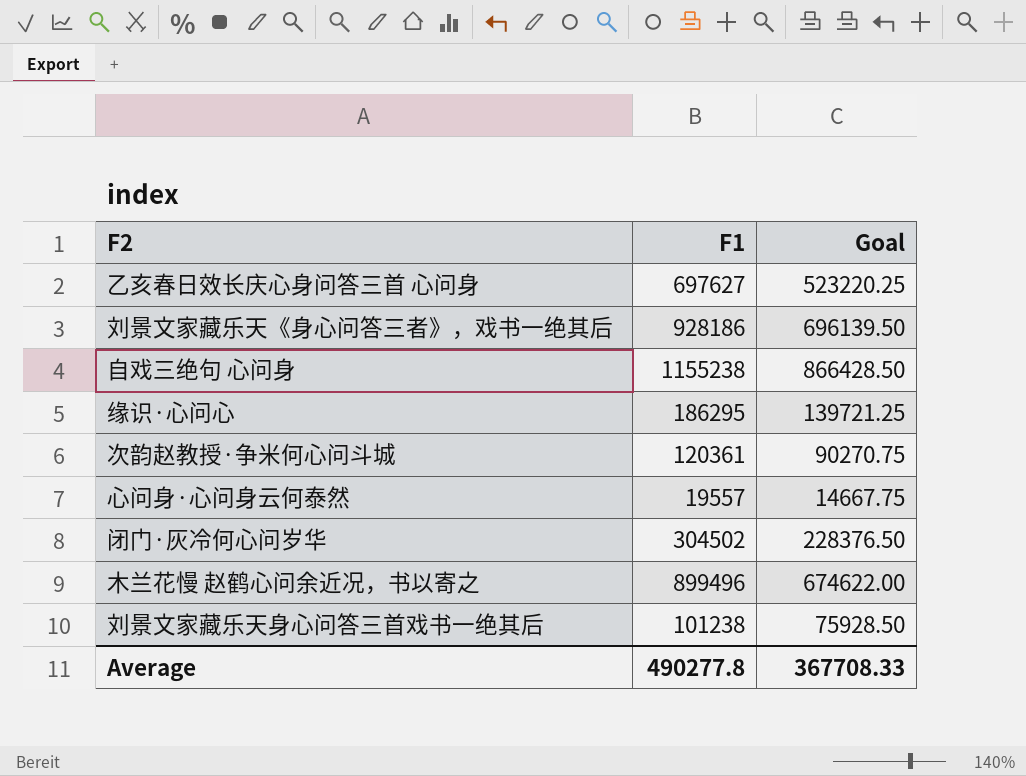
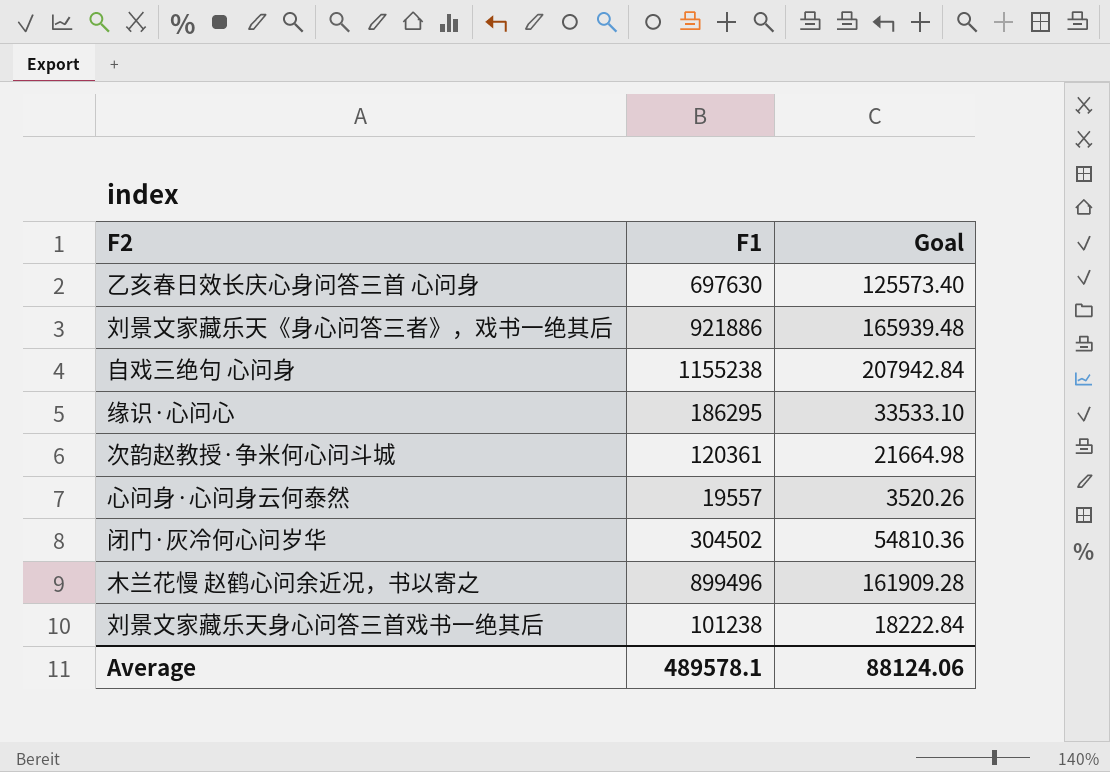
column Goal | formula: [F1] * 0.75 -> [F1] * 0.18
乙亥春日效长庆心身问答三首 心问身 | F1: 697627 -> 697630
刘景文家藏乐天《身心问答三者》，戏书一绝其后 | F1: 928186 -> 921886
Average | F1: 490277.8 -> 489578.1
Average | Goal: 367708.33 -> 88124.06

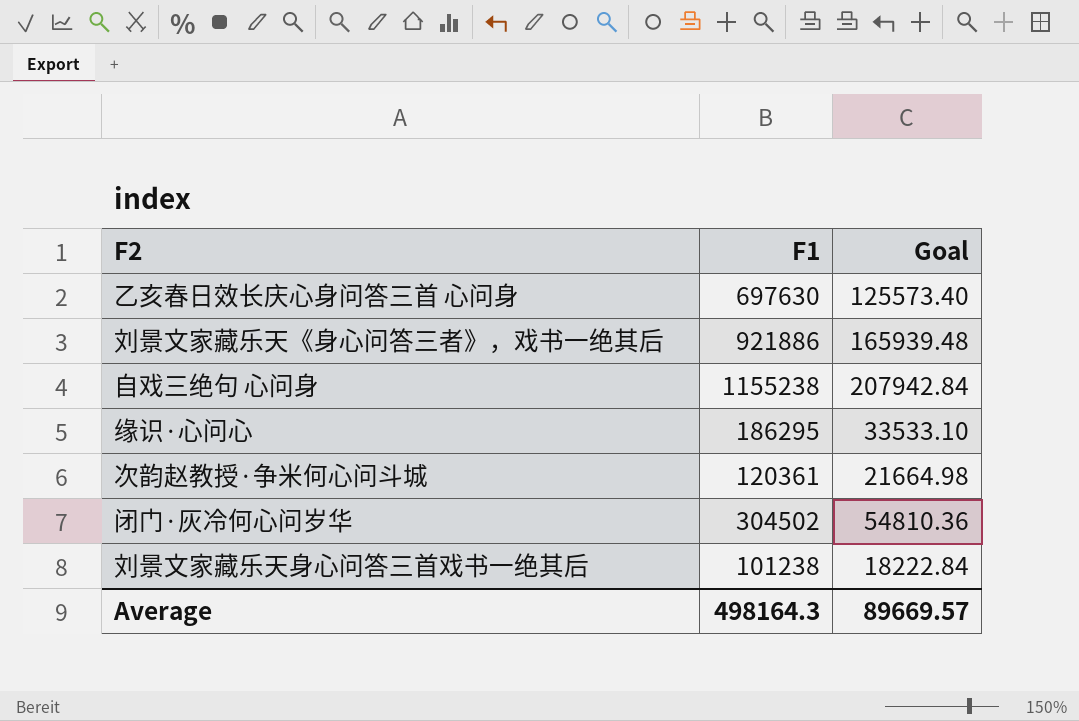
row 心问身·心问身云何泰然: 19557 | 3520.26 -> none
row 木兰花慢 赵鹤心问余近况，书以寄之: 899496 | 161909.28 -> none
Average | F1: 489578.1 -> 498164.3
Average | Goal: 88124.06 -> 89669.57

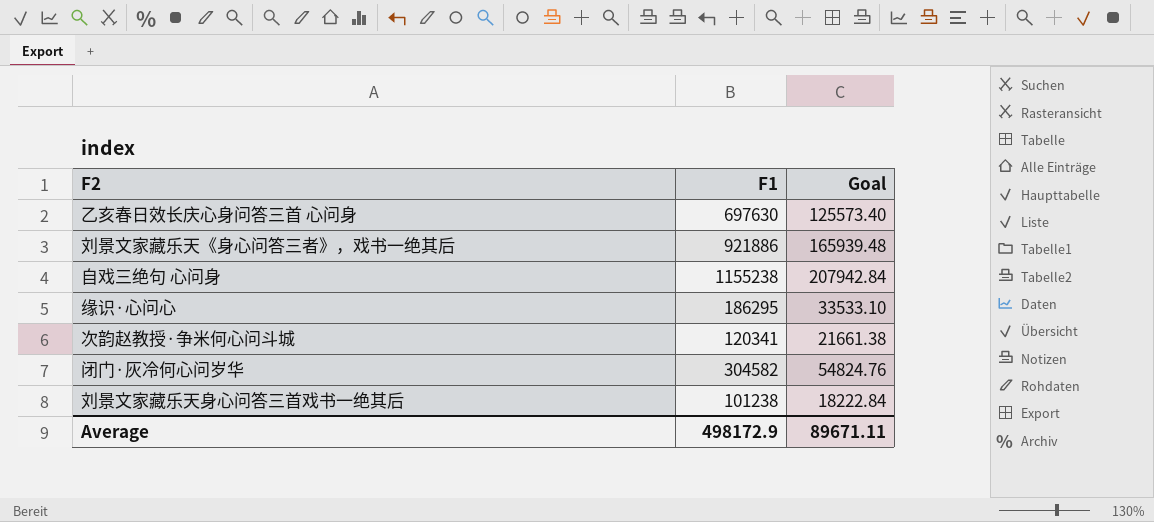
次韵赵教授·争米何心问斗城 | F1: 120361 -> 120341
次韵赵教授·争米何心问斗城 | Goal: 21664.98 -> 21661.38
闭门·灰冷何心问岁华 | F1: 304502 -> 304582
闭门·灰冷何心问岁华 | Goal: 54810.36 -> 54824.76
Average | F1: 498164.3 -> 498172.9
Average | Goal: 89669.57 -> 89671.11

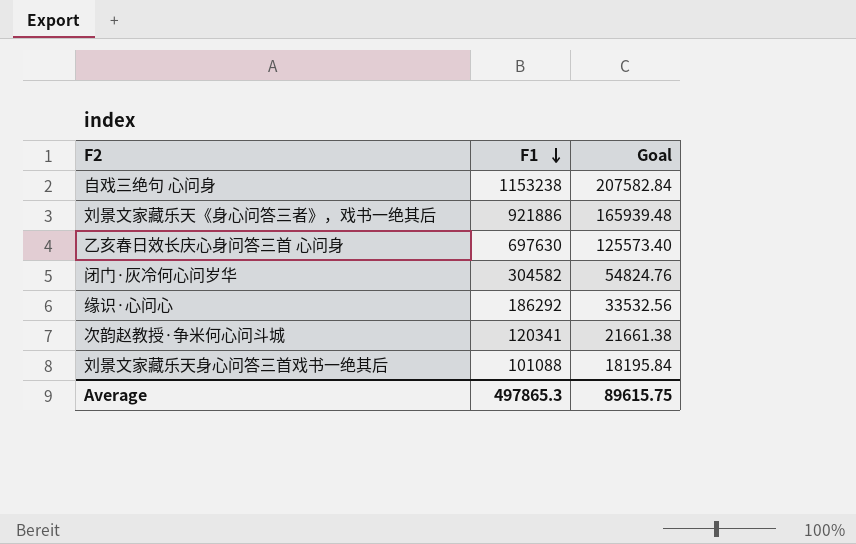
row order: none -> F1 descending
自戏三绝句 心问身 | F1: 1155238 -> 1153238
自戏三绝句 心问身 | Goal: 207942.84 -> 207582.84
缘识·心问心 | F1: 186295 -> 186292
缘识·心问心 | Goal: 33533.10 -> 33532.56
刘景文家藏乐天身心问答三首戏书一绝其后 | F1: 101238 -> 101088
刘景文家藏乐天身心问答三首戏书一绝其后 | Goal: 18222.84 -> 18195.84
Average | F1: 498172.9 -> 497865.3
Average | Goal: 89671.11 -> 89615.75

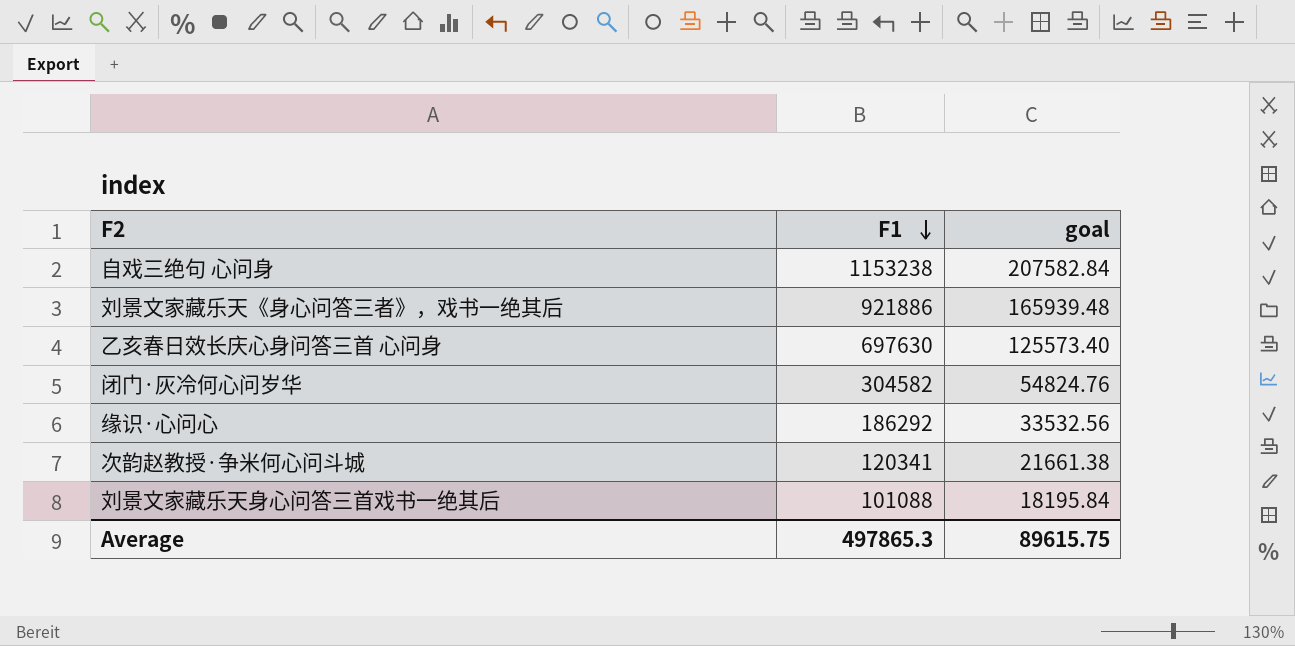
column name: Goal -> goal

